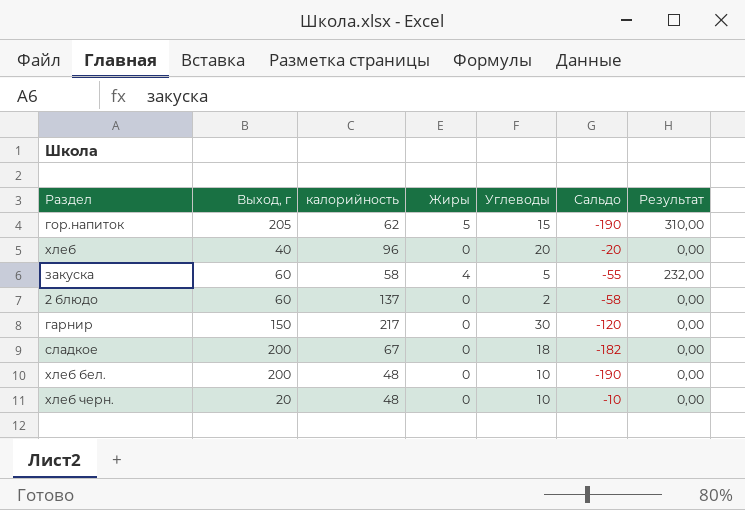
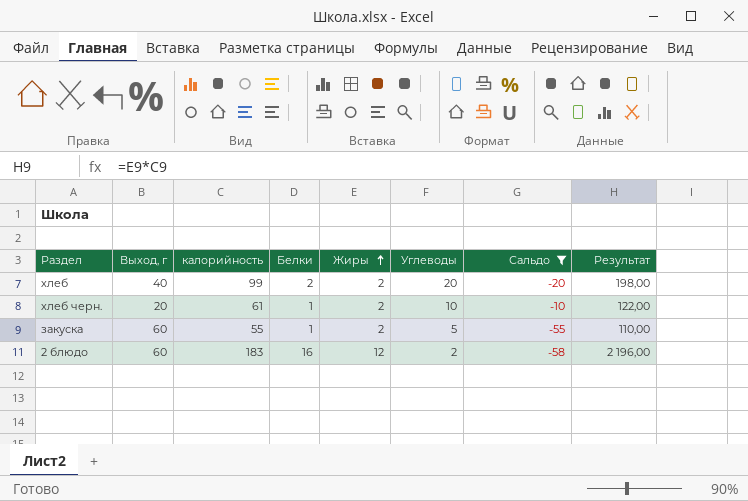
filter: none -> Сальдо >= -58
row order: none -> Жиры ascending
column Белки | position: none -> 4
хлеб | калорийность: 96 -> 99
хлеб | Жиры: 0 -> 2
хлеб | Результат: 0,00 -> 198,00
хлеб черн. | калорийность: 48 -> 61
хлеб черн. | Жиры: 0 -> 2
хлеб черн. | Результат: 0,00 -> 122,00
закуска | калорийность: 58 -> 55
закуска | Жиры: 4 -> 2
закуска | Результат: 232,00 -> 110,00
2 блюдо | калорийность: 137 -> 183
2 блюдо | Жиры: 0 -> 12
2 блюдо | Результат: 0,00 -> 2 196,00

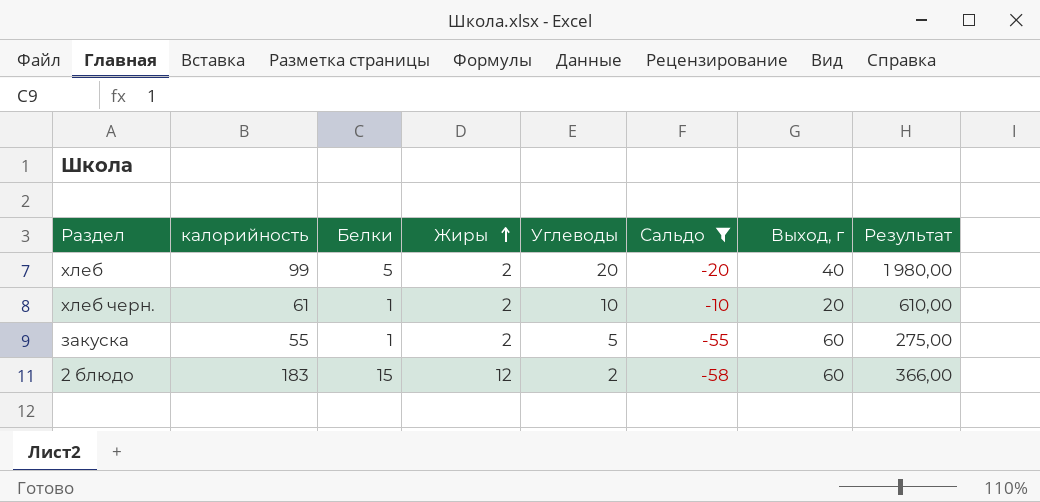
column Выход, г | position: 2 -> 7
column Результат | formula: [калорийность] * [Жиры] -> [калорийность] * [Углеводы]
хлеб | Белки: 2 -> 5
2 блюдо | Белки: 16 -> 15

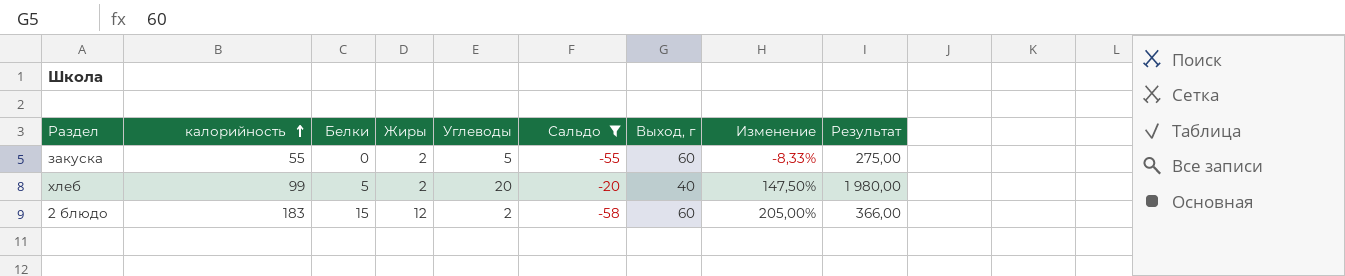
row order: Жиры ascending -> калорийность ascending
column Изменение | formula: none -> ([калорийность] - [Выход, г]) / [Выход, г]
row хлеб черн.: 61 | 1 | 2 | 10 | -10 | 20 | 610,00 -> none
закуска | Белки: 1 -> 0

